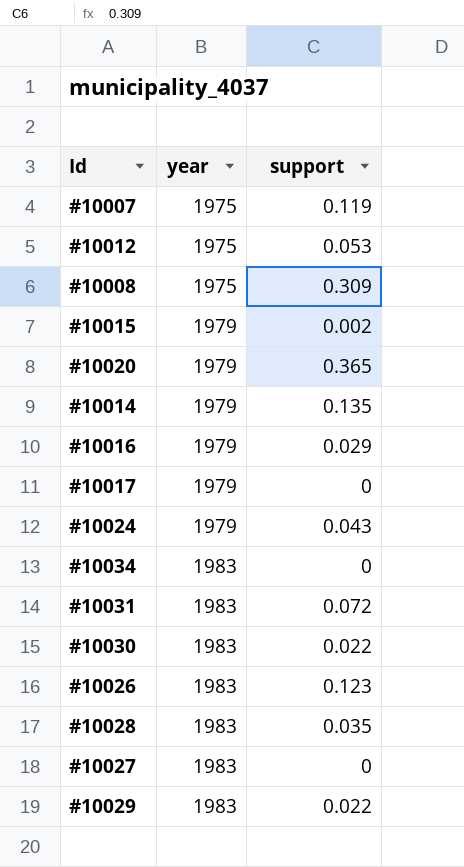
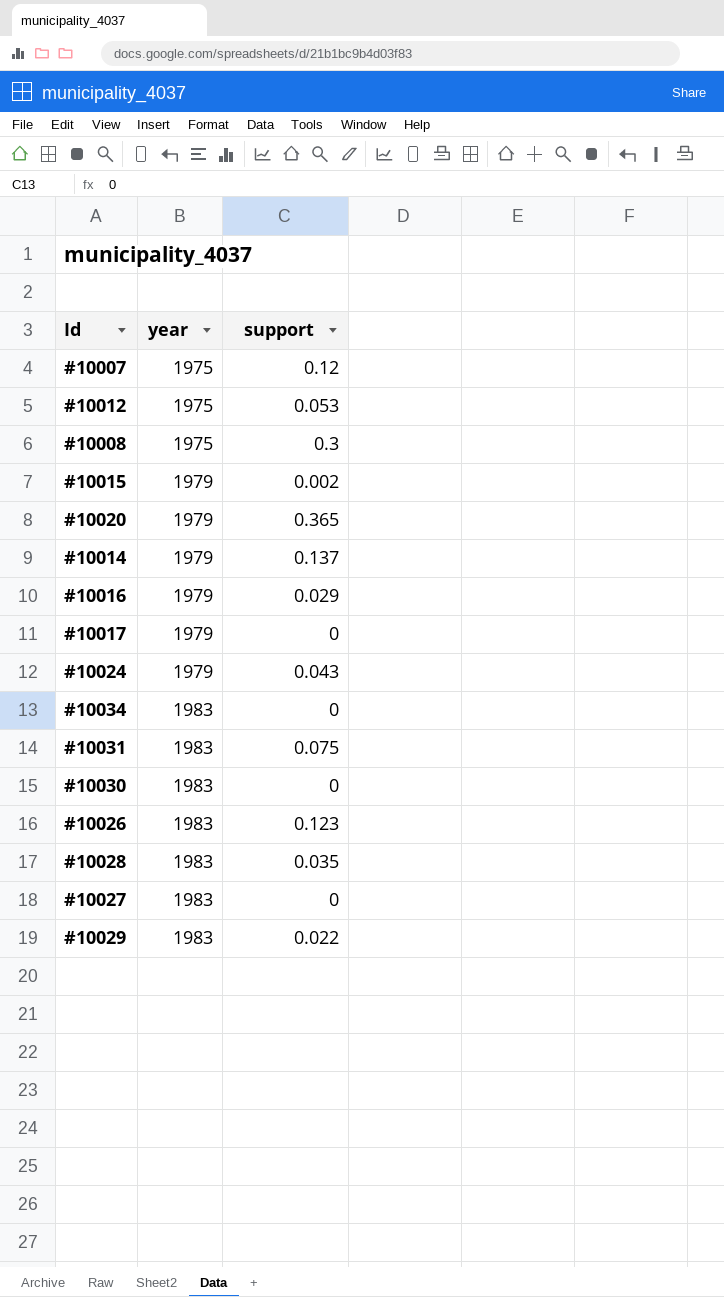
#10007 | support: 0.119 -> 0.12
#10008 | support: 0.309 -> 0.3
#10014 | support: 0.135 -> 0.137
#10031 | support: 0.072 -> 0.075
#10030 | support: 0.022 -> 0

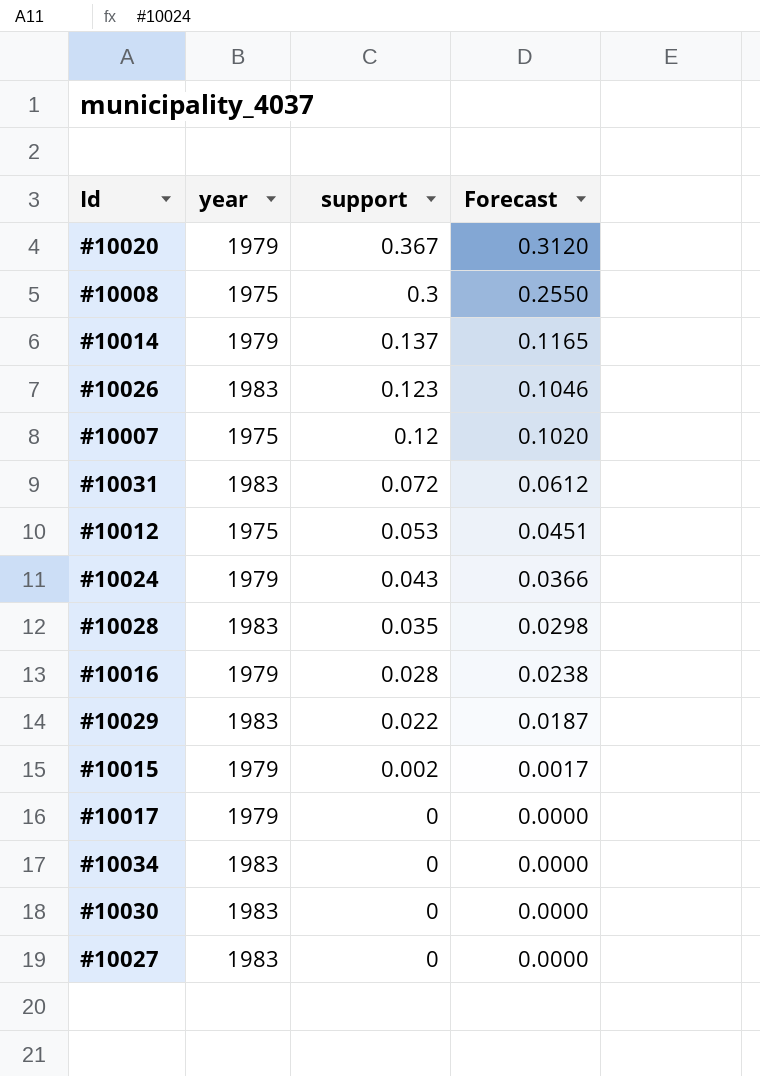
row order: year ascending -> support descending
column Forecast | formula: none -> [support] * 0.85
#10020 | support: 0.365 -> 0.367
#10031 | support: 0.075 -> 0.072
#10016 | support: 0.029 -> 0.028

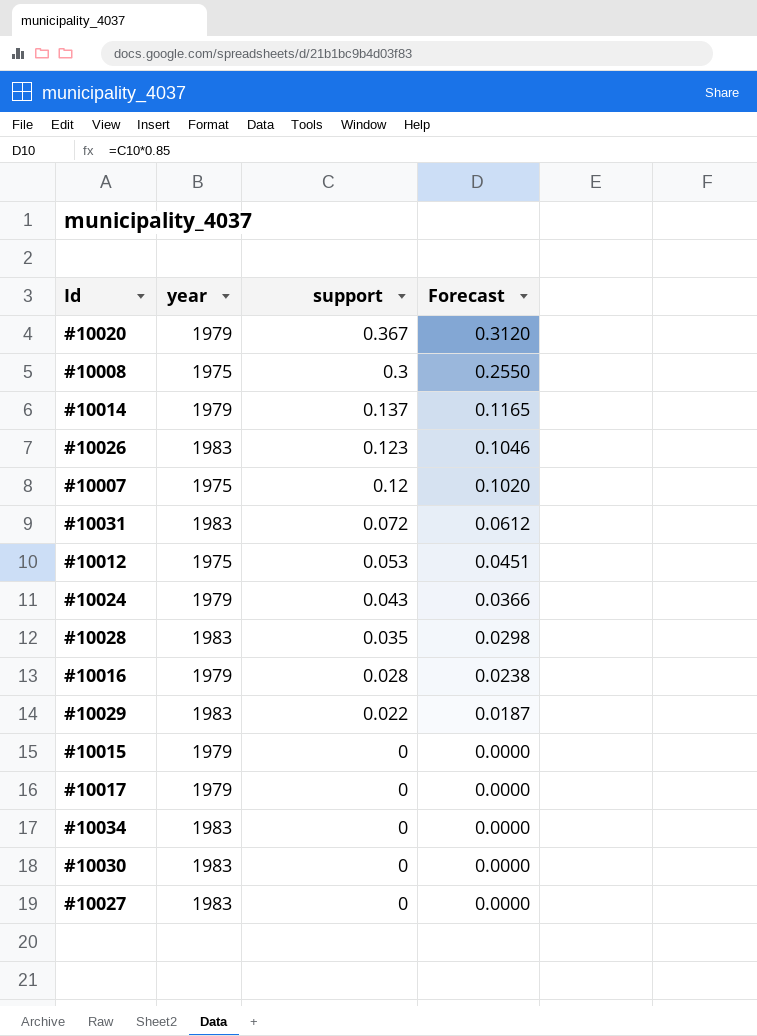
#10015 | support: 0.002 -> 0
#10015 | Forecast: 0.0017 -> 0.0000

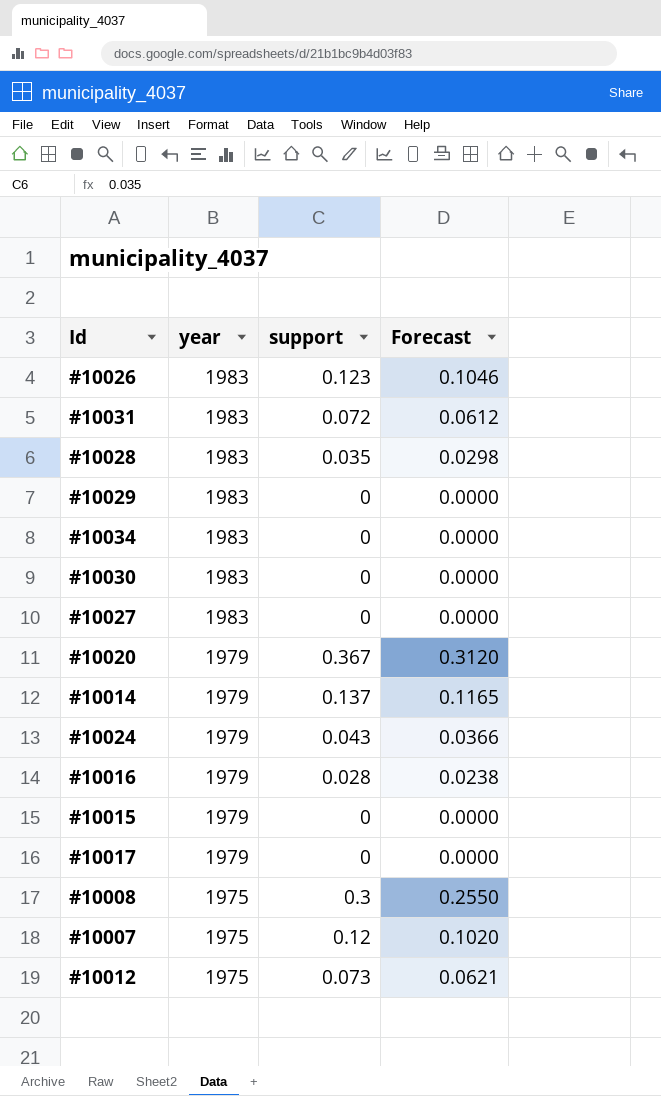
row order: support descending -> year descending
#10029 | support: 0.022 -> 0
#10029 | Forecast: 0.0187 -> 0.0000
#10012 | support: 0.053 -> 0.073
#10012 | Forecast: 0.0451 -> 0.0621

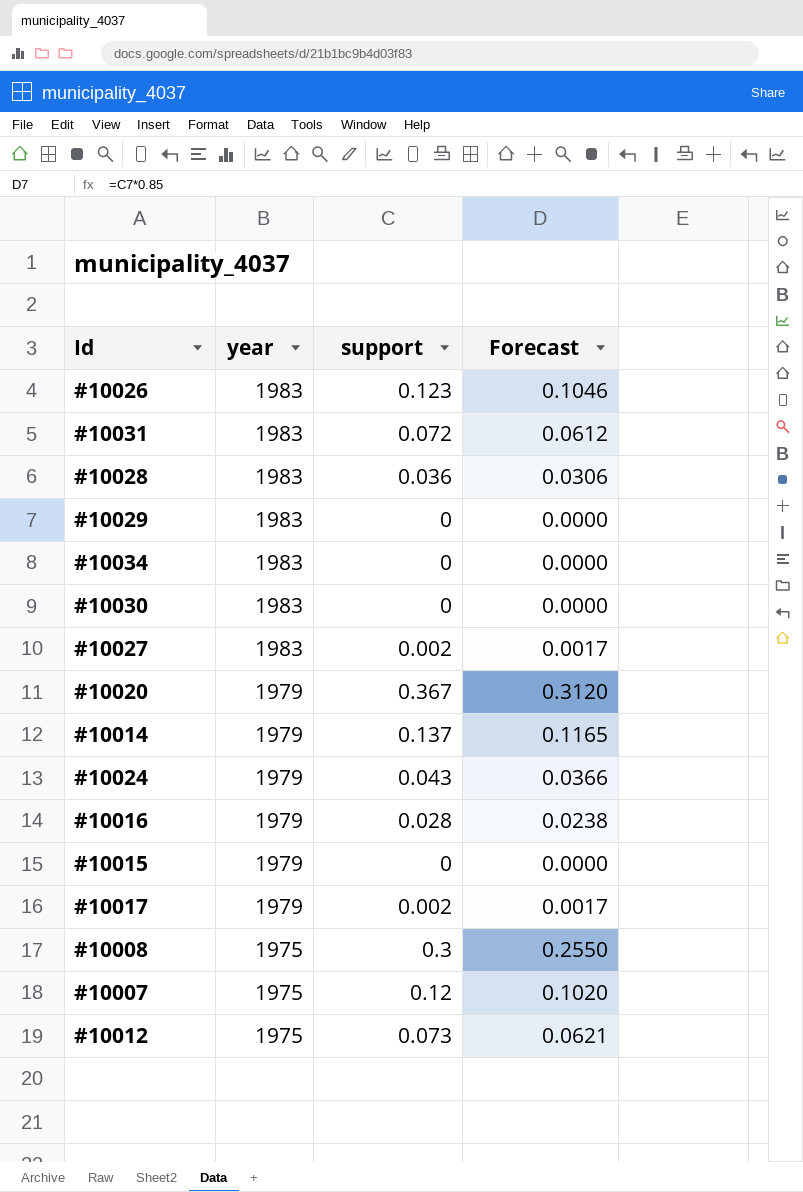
#10028 | support: 0.035 -> 0.036
#10028 | Forecast: 0.0298 -> 0.0306
#10027 | support: 0 -> 0.002
#10027 | Forecast: 0.0000 -> 0.0017
#10017 | support: 0 -> 0.002
#10017 | Forecast: 0.0000 -> 0.0017

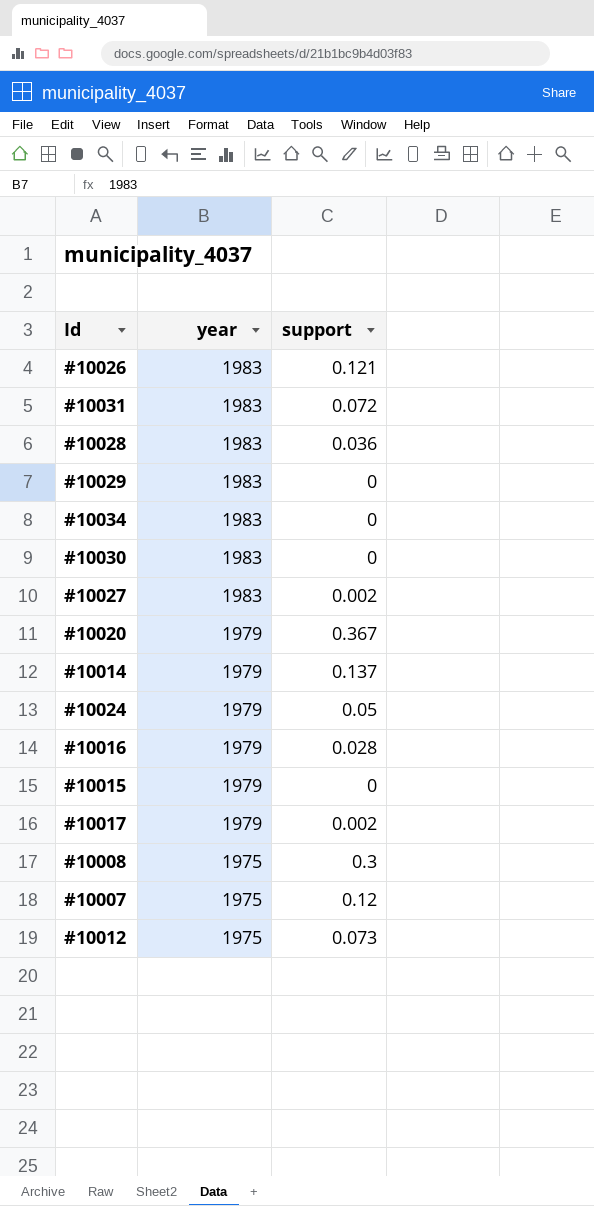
column Forecast | formula: [support] * 0.85 -> none
#10026 | support: 0.123 -> 0.121
#10024 | support: 0.043 -> 0.05

